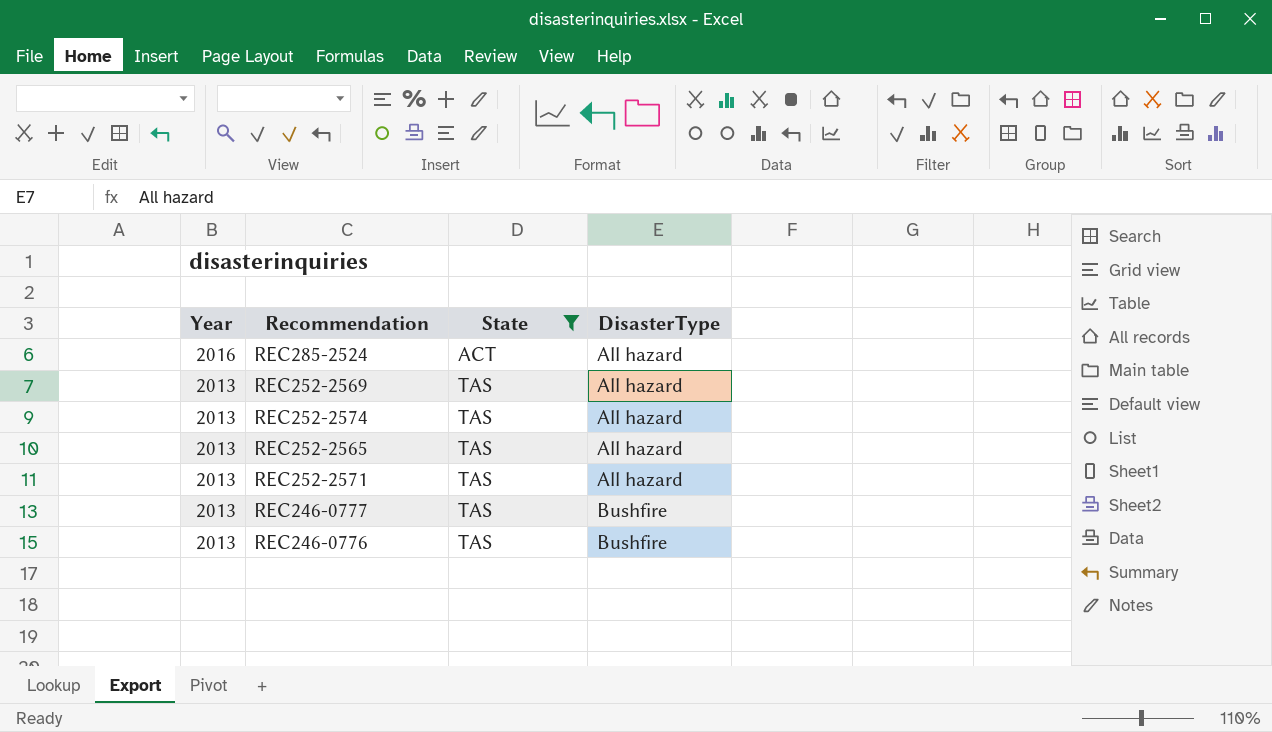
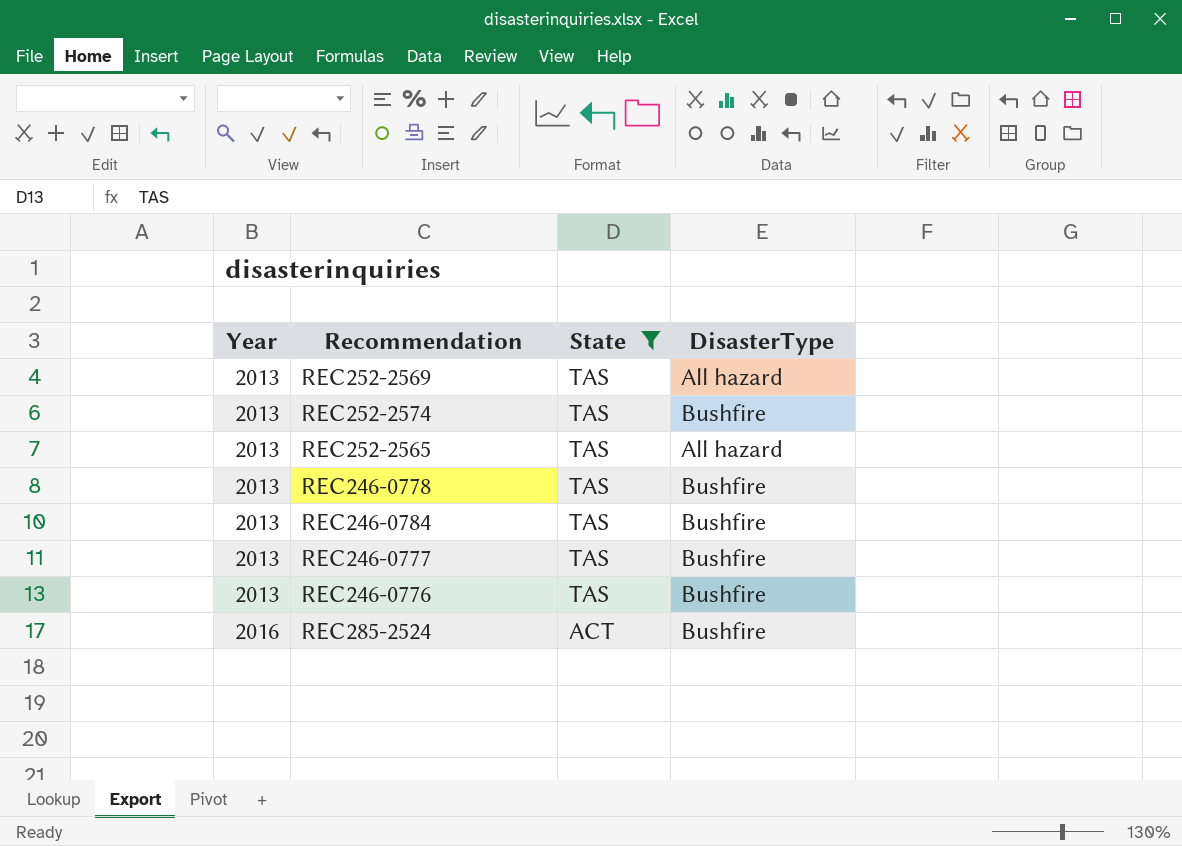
row order: Year descending -> Year ascending
row REC252-2571: 2013 | TAS | All hazard -> none
REC252-2574 | DisasterType: All hazard -> Bushfire
row REC246-0778: none -> 2013 | TAS | Bushfire
row REC246-0784: none -> 2013 | TAS | Bushfire
REC285-2524 | DisasterType: All hazard -> Bushfire

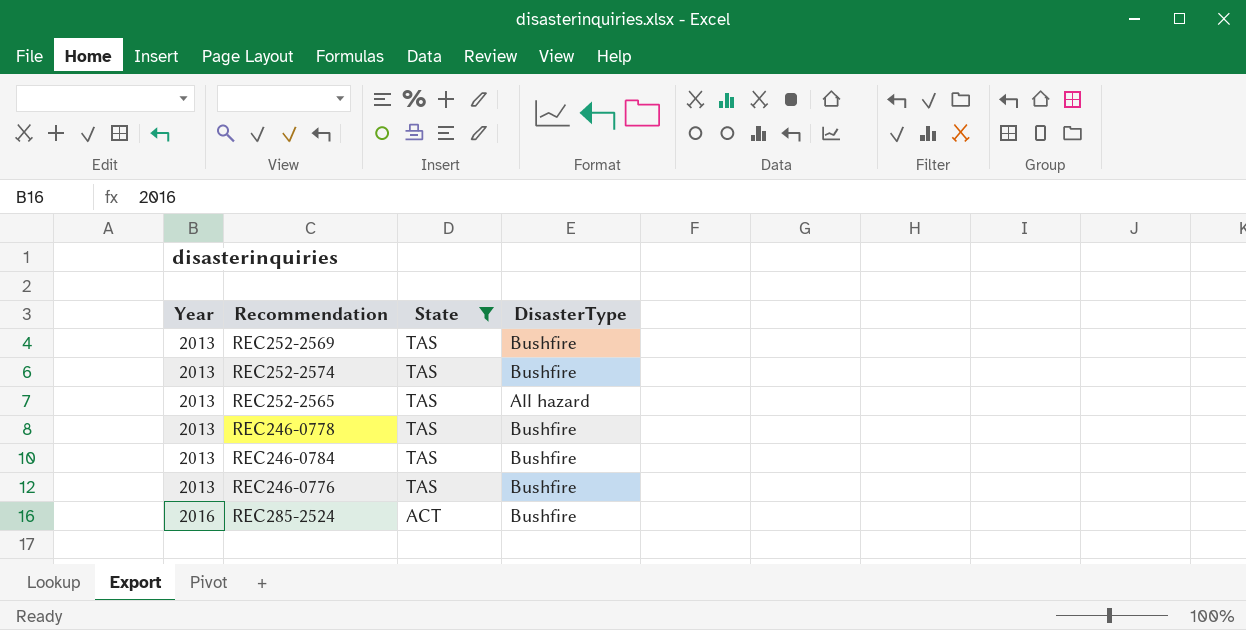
row REC246-0777: 2013 | TAS | Bushfire -> none
REC252-2569 | DisasterType: All hazard -> Bushfire

